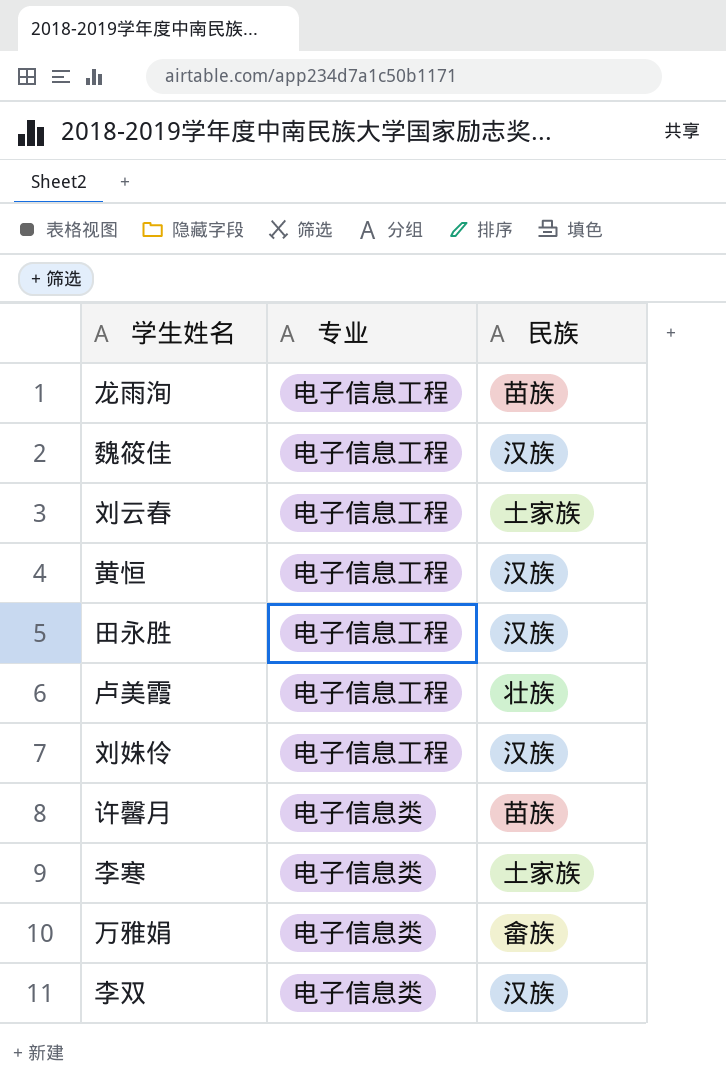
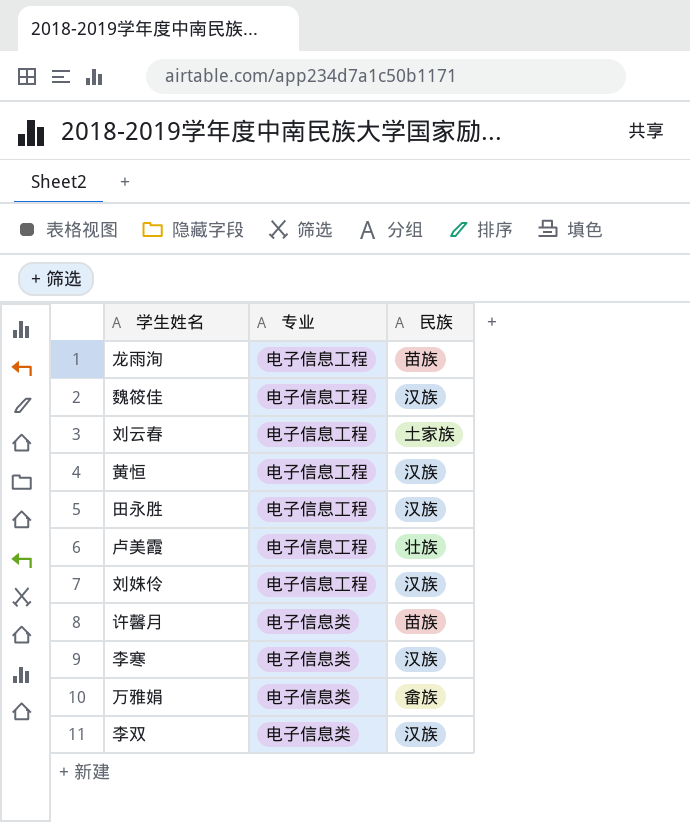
李寒 | 民族: 土家族 -> 汉族

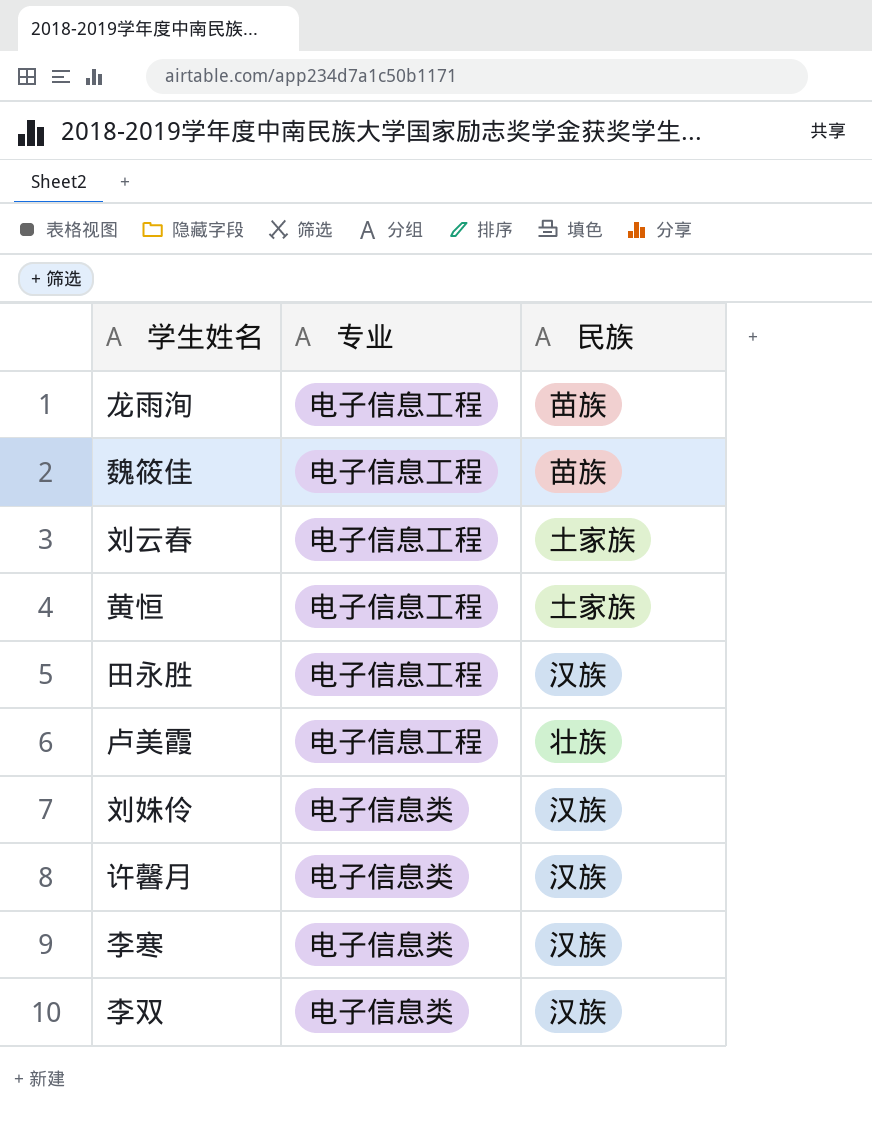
row 万雅娟: 电子信息类 | 畲族 -> none
魏筱佳 | 民族: 汉族 -> 苗族
黄恒 | 民族: 汉族 -> 土家族
刘姝伶 | 专业: 电子信息工程 -> 电子信息类
许馨月 | 民族: 苗族 -> 汉族

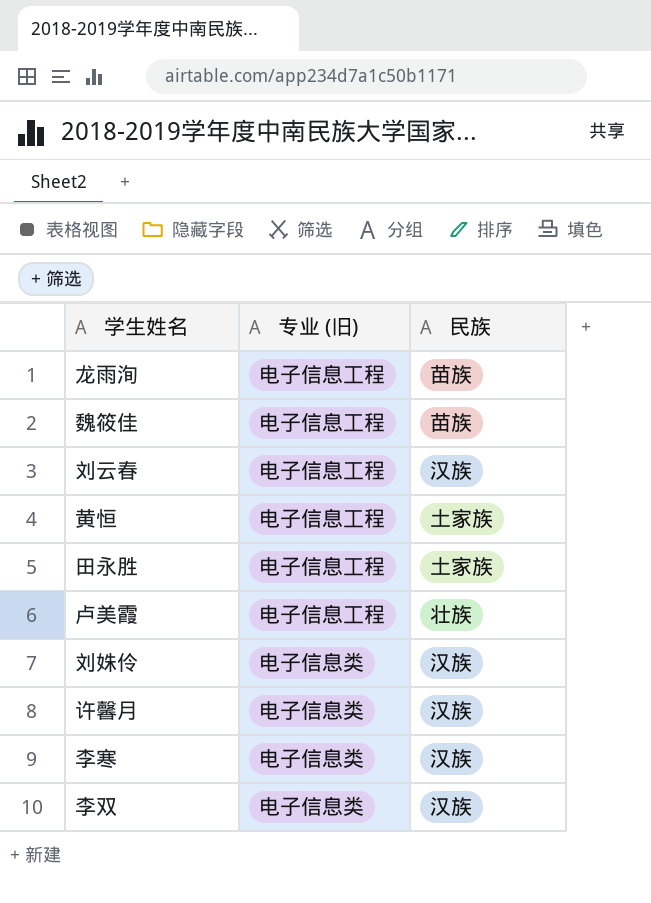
column name: 专业 -> 专业 (旧)
刘云春 | 民族: 土家族 -> 汉族
田永胜 | 民族: 汉族 -> 土家族

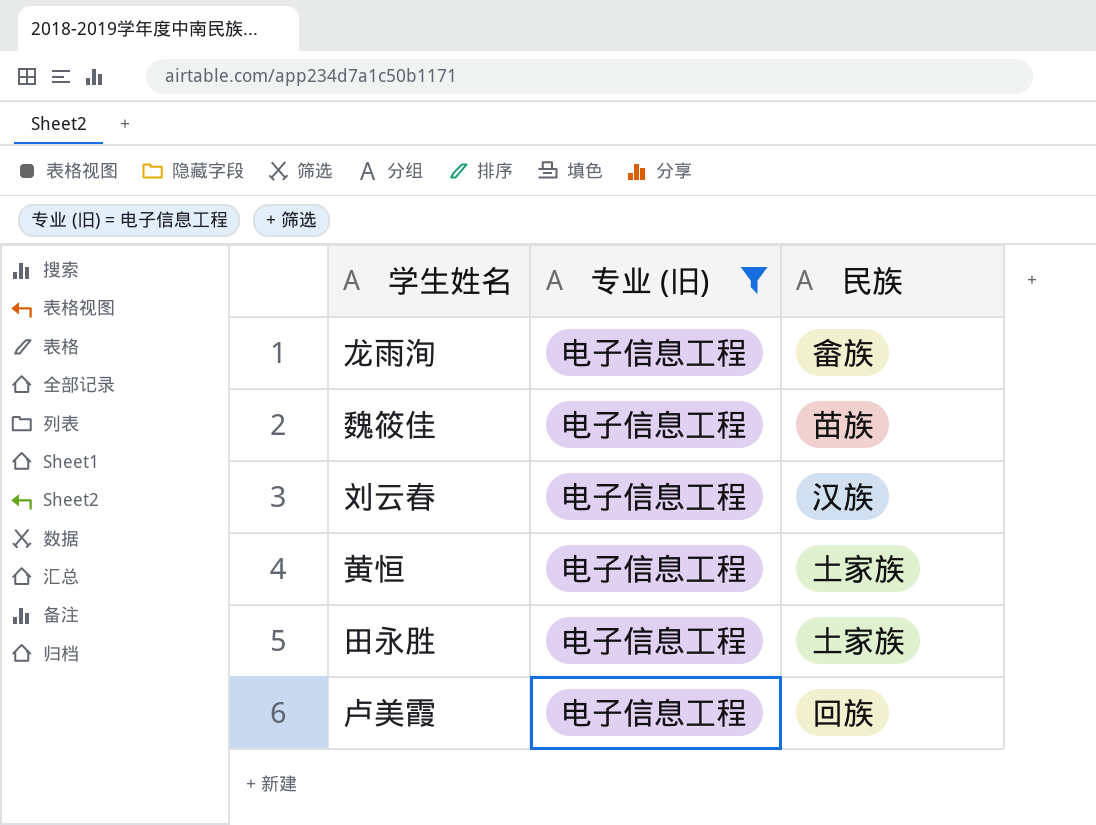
filter: none -> 专业 (旧) = 电子信息工程
龙雨洵 | 民族: 苗族 -> 畲族
卢美霞 | 民族: 壮族 -> 回族

